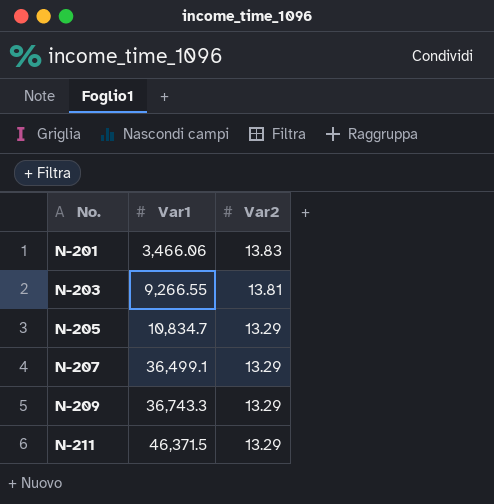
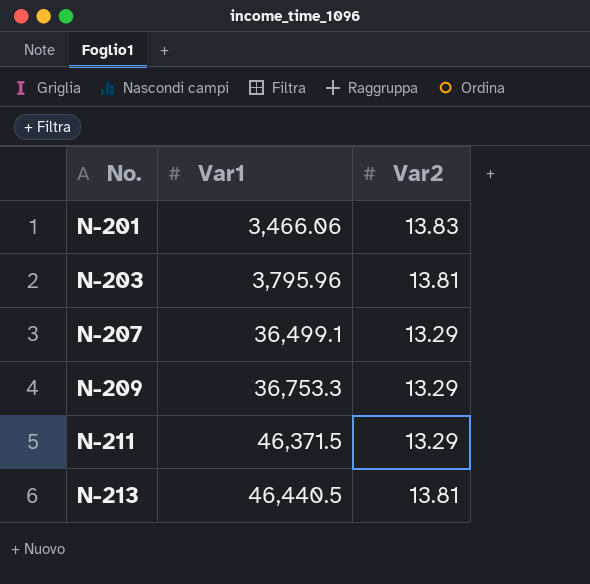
row N-205: 10,834.7 | 13.29 -> none
N-203 | Var1: 9,266.55 -> 3,795.96
N-209 | Var1: 36,743.3 -> 36,753.3
row N-213: none -> 46,440.5 | 13.81

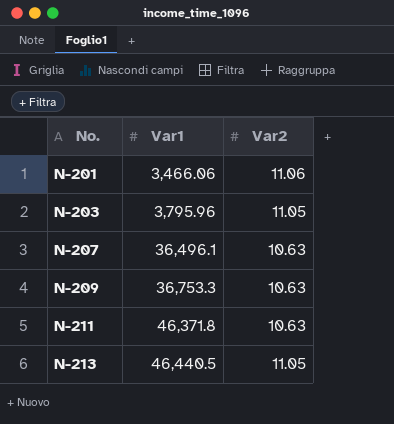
N-201 | Var2: 13.83 -> 11.06
N-203 | Var2: 13.81 -> 11.05
N-207 | Var1: 36,499.1 -> 36,496.1
N-207 | Var2: 13.29 -> 10.63
N-209 | Var2: 13.29 -> 10.63
N-211 | Var1: 46,371.5 -> 46,371.8
N-211 | Var2: 13.29 -> 10.63
N-213 | Var2: 13.81 -> 11.05

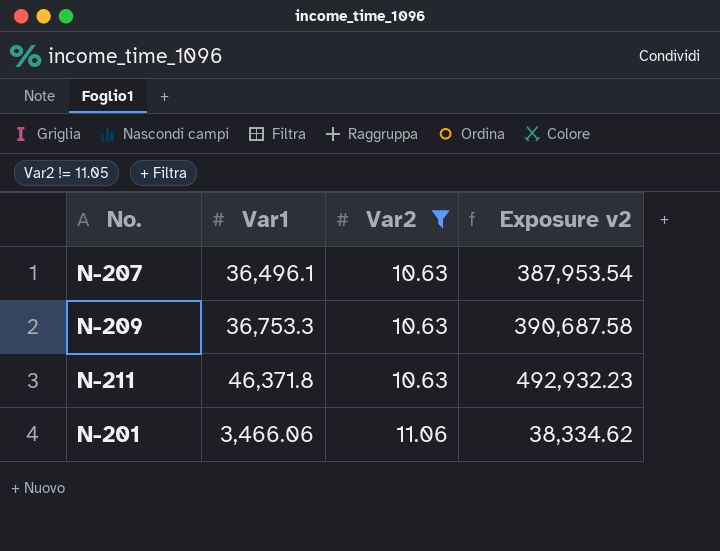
filter: none -> Var2 != 11.05
row order: No. ascending -> Var2 ascending
column Exposure v2 | formula: none -> [Var1] * [Var2]

